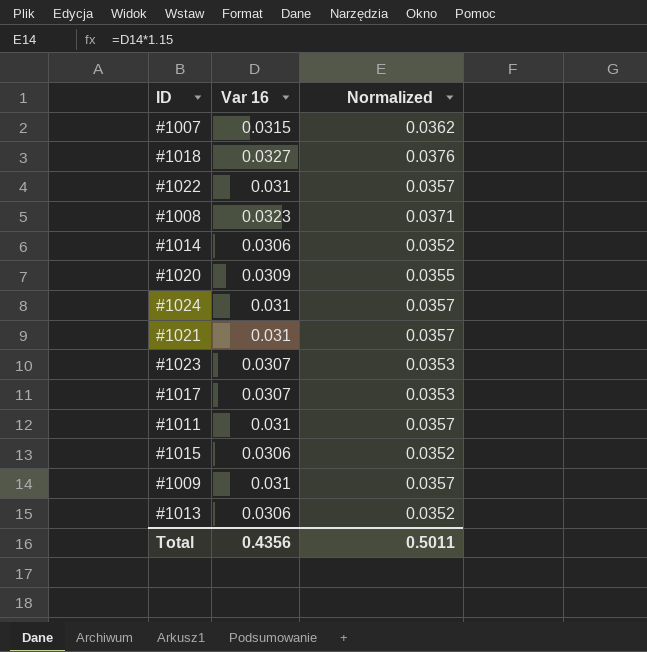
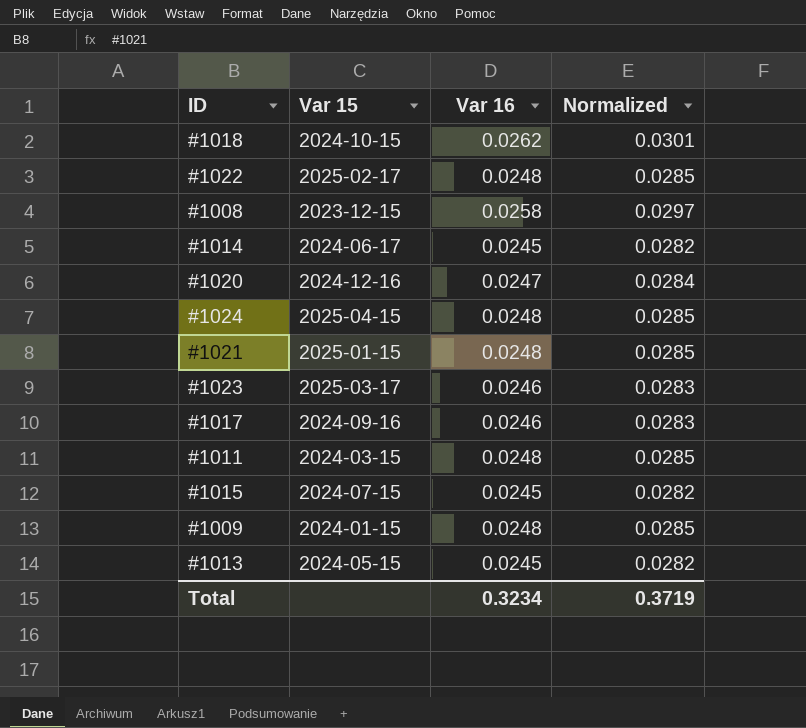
column Var 15 | position: none -> 2
row #1007: 0.0315 | 0.0362 -> none
#1018 | Var 16: 0.0327 -> 0.0262
#1018 | Normalized: 0.0376 -> 0.0301
#1022 | Var 16: 0.031 -> 0.0248
#1022 | Normalized: 0.0357 -> 0.0285
#1008 | Var 16: 0.0323 -> 0.0258
#1008 | Normalized: 0.0371 -> 0.0297
#1014 | Var 16: 0.0306 -> 0.0245
#1014 | Normalized: 0.0352 -> 0.0282
#1020 | Var 16: 0.0309 -> 0.0247
#1020 | Normalized: 0.0355 -> 0.0284
#1024 | Var 16: 0.031 -> 0.0248
#1024 | Normalized: 0.0357 -> 0.0285
#1021 | Var 16: 0.031 -> 0.0248
#1021 | Normalized: 0.0357 -> 0.0285
#1023 | Var 16: 0.0307 -> 0.0246
#1023 | Normalized: 0.0353 -> 0.0283
#1017 | Var 16: 0.0307 -> 0.0246
#1017 | Normalized: 0.0353 -> 0.0283
#1011 | Var 16: 0.031 -> 0.0248
#1011 | Normalized: 0.0357 -> 0.0285
#1015 | Var 16: 0.0306 -> 0.0245
#1015 | Normalized: 0.0352 -> 0.0282
#1009 | Var 16: 0.031 -> 0.0248
#1009 | Normalized: 0.0357 -> 0.0285
#1013 | Var 16: 0.0306 -> 0.0245
#1013 | Normalized: 0.0352 -> 0.0282
Total | Var 16: 0.4356 -> 0.3234
Total | Normalized: 0.5011 -> 0.3719

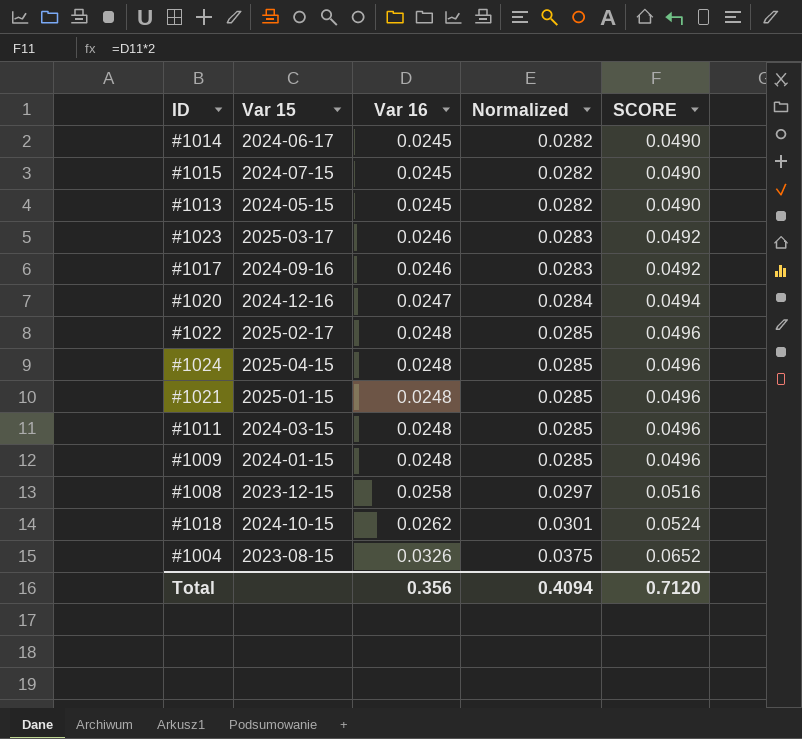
row order: none -> Var 16 ascending
column SCORE | formula: none -> [Var 16] * 2
row #1004: none -> 2023-08-15 | 0.0326 | 0.0375 | 0.0652
Total | Var 16: 0.3234 -> 0.356
Total | Normalized: 0.3719 -> 0.4094

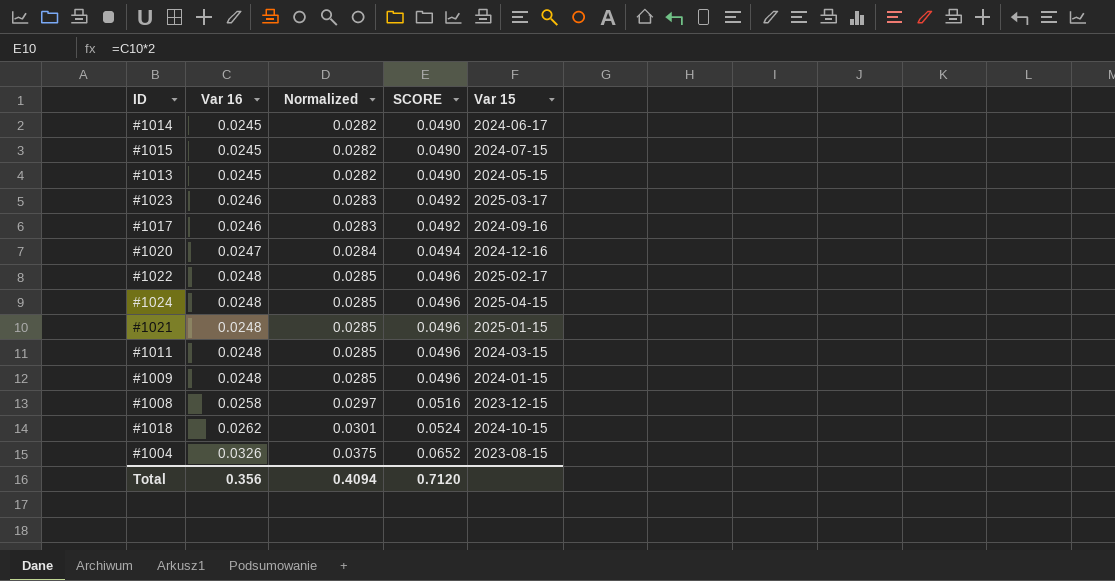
column Var 15 | position: 2 -> 5

